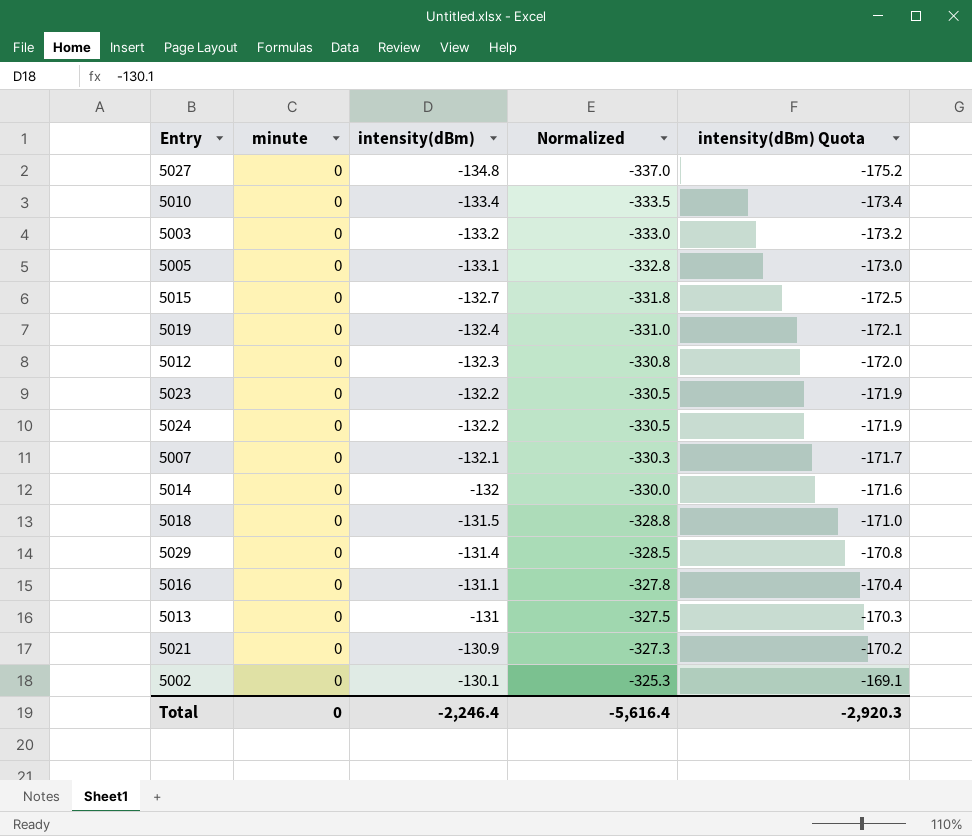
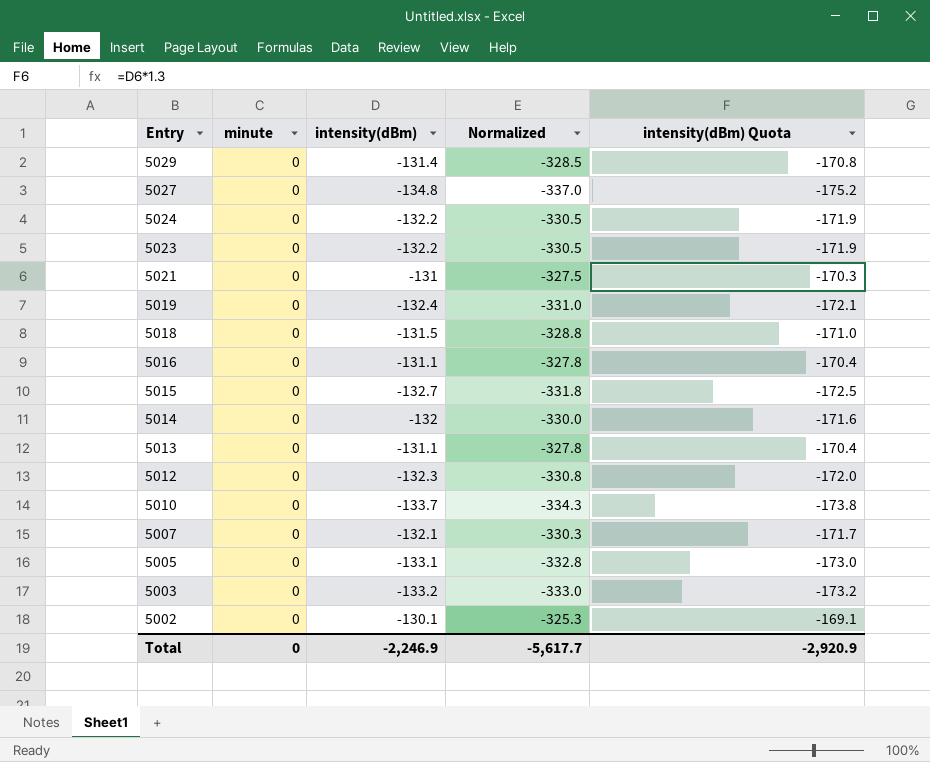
row order: intensity(dBm) ascending -> Entry descending
5021 | intensity(dBm): -130.9 -> -131
5021 | Normalized: -327.3 -> -327.5
5021 | intensity(dBm) Quota: -170.2 -> -170.3
5013 | intensity(dBm): -131 -> -131.1
5013 | Normalized: -327.5 -> -327.8
5013 | intensity(dBm) Quota: -170.3 -> -170.4
5010 | intensity(dBm): -133.4 -> -133.7
5010 | Normalized: -333.5 -> -334.3
5010 | intensity(dBm) Quota: -173.4 -> -173.8
Total | intensity(dBm): -2,246.4 -> -2,246.9
Total | Normalized: -5,616.4 -> -5,617.7
Total | intensity(dBm) Quota: -2,920.3 -> -2,920.9

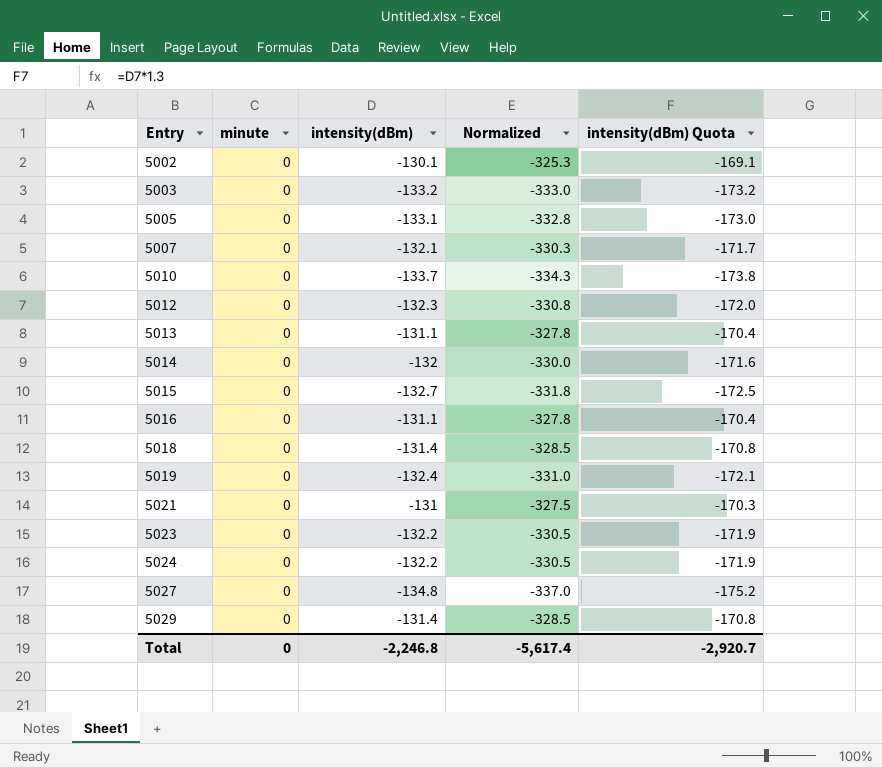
row order: Entry descending -> Entry ascending
5018 | intensity(dBm): -131.5 -> -131.4
5018 | Normalized: -328.8 -> -328.5
5018 | intensity(dBm) Quota: -171.0 -> -170.8
Total | intensity(dBm): -2,246.9 -> -2,246.8
Total | Normalized: -5,617.7 -> -5,617.4
Total | intensity(dBm) Quota: -2,920.9 -> -2,920.7

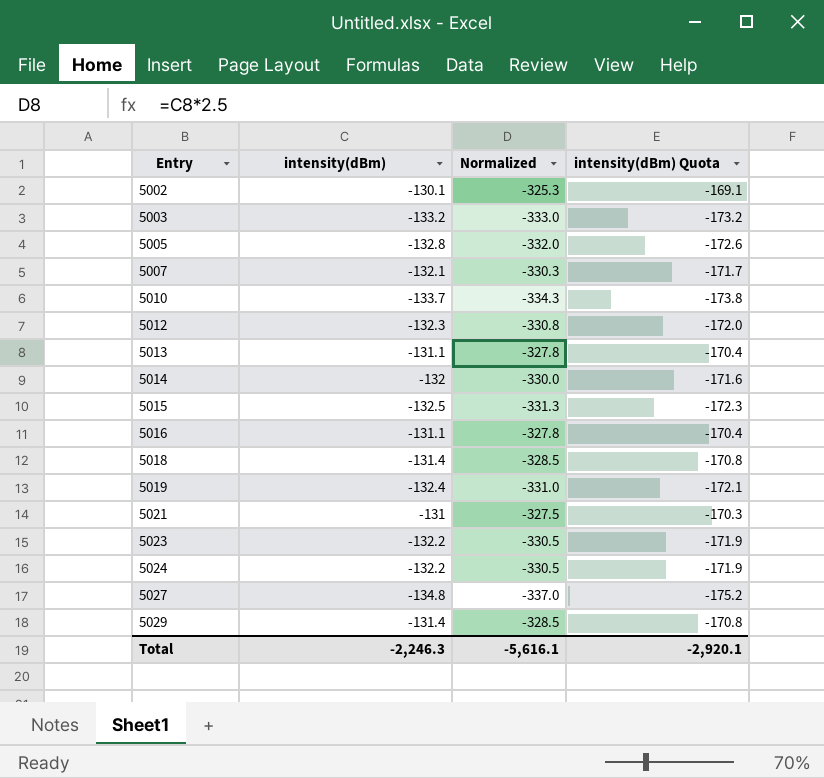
column minute | position: 2 -> none
5005 | intensity(dBm): -133.1 -> -132.8
5005 | Normalized: -332.8 -> -332.0
5005 | intensity(dBm) Quota: -173.0 -> -172.6
5015 | intensity(dBm): -132.7 -> -132.5
5015 | Normalized: -331.8 -> -331.3
5015 | intensity(dBm) Quota: -172.5 -> -172.3
Total | intensity(dBm): -2,246.8 -> -2,246.3
Total | Normalized: -5,617.4 -> -5,616.1
Total | intensity(dBm) Quota: -2,920.7 -> -2,920.1

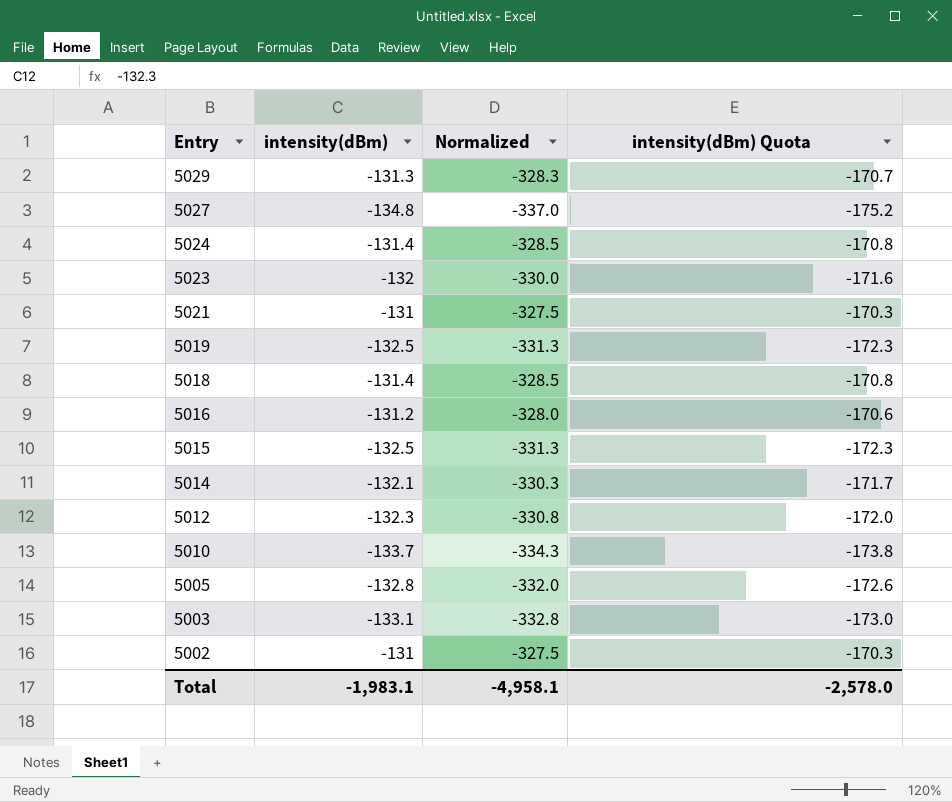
row order: Entry ascending -> Entry descending
row 5007: -132.1 | -330.3 | -171.7 -> none
row 5013: -131.1 | -327.8 | -170.4 -> none
5029 | intensity(dBm): -131.4 -> -131.3
5029 | Normalized: -328.5 -> -328.3
5029 | intensity(dBm) Quota: -170.8 -> -170.7
5024 | intensity(dBm): -132.2 -> -131.4
5024 | Normalized: -330.5 -> -328.5
5024 | intensity(dBm) Quota: -171.9 -> -170.8
5023 | intensity(dBm): -132.2 -> -132
5023 | Normalized: -330.5 -> -330.0
5023 | intensity(dBm) Quota: -171.9 -> -171.6
5019 | intensity(dBm): -132.4 -> -132.5
5019 | Normalized: -331.0 -> -331.3
5019 | intensity(dBm) Quota: -172.1 -> -172.3
5016 | intensity(dBm): -131.1 -> -131.2
5016 | Normalized: -327.8 -> -328.0
5016 | intensity(dBm) Quota: -170.4 -> -170.6
5014 | intensity(dBm): -132 -> -132.1
5014 | Normalized: -330.0 -> -330.3
5014 | intensity(dBm) Quota: -171.6 -> -171.7
5003 | intensity(dBm): -133.2 -> -133.1
5003 | Normalized: -333.0 -> -332.8
5003 | intensity(dBm) Quota: -173.2 -> -173.0
5002 | intensity(dBm): -130.1 -> -131
5002 | Normalized: -325.3 -> -327.5
5002 | intensity(dBm) Quota: -169.1 -> -170.3
Total | intensity(dBm): -2,246.3 -> -1,983.1
Total | Normalized: -5,616.1 -> -4,958.1
Total | intensity(dBm) Quota: -2,920.1 -> -2,578.0

